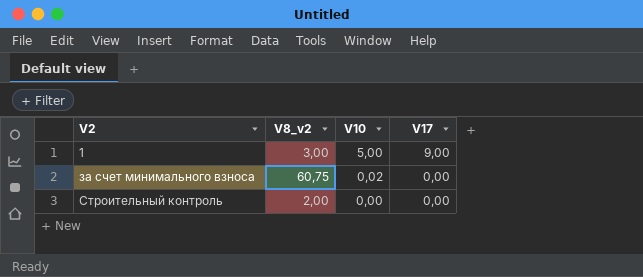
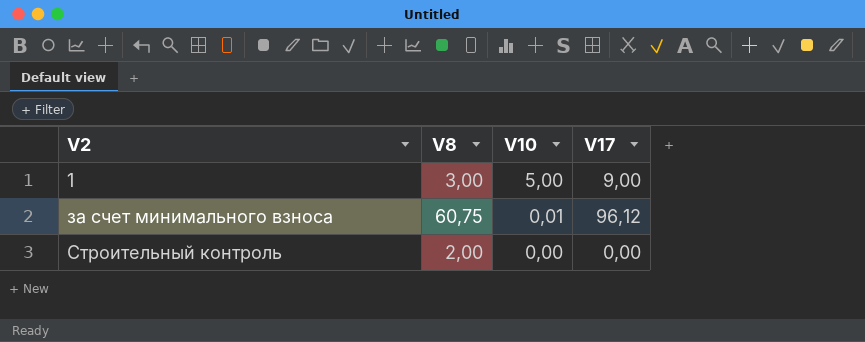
column name: V8_v2 -> V8
за счет минимального взноса | V10: 0,02 -> 0,01
за счет минимального взноса | V17: 0,00 -> 96,12

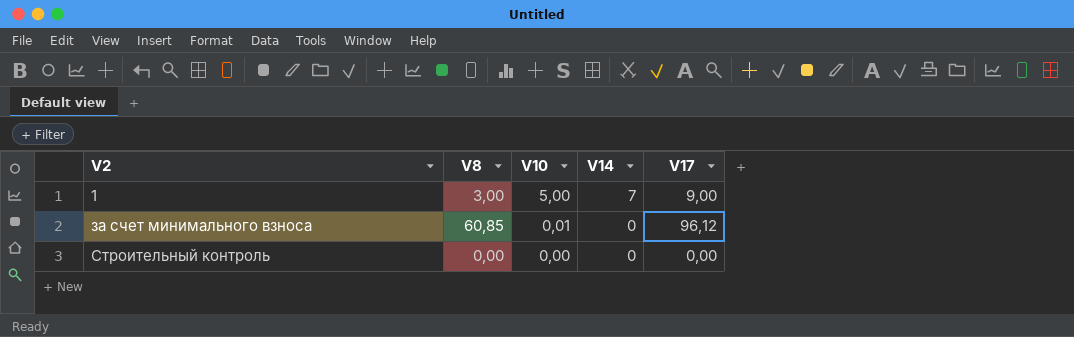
column V14 | position: none -> 4
за счет минимального взноса | V8: 60,75 -> 60,85
Строительный контроль | V8: 2,00 -> 0,00

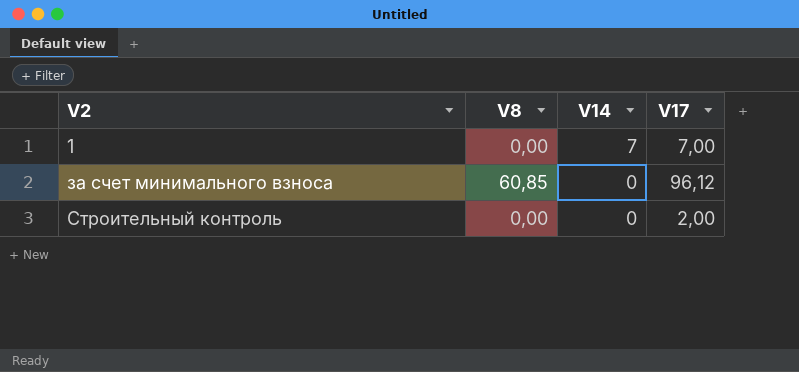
column V10 | position: 3 -> none
1 | V8: 3,00 -> 0,00
1 | V17: 9,00 -> 7,00
Строительный контроль | V17: 0,00 -> 2,00

